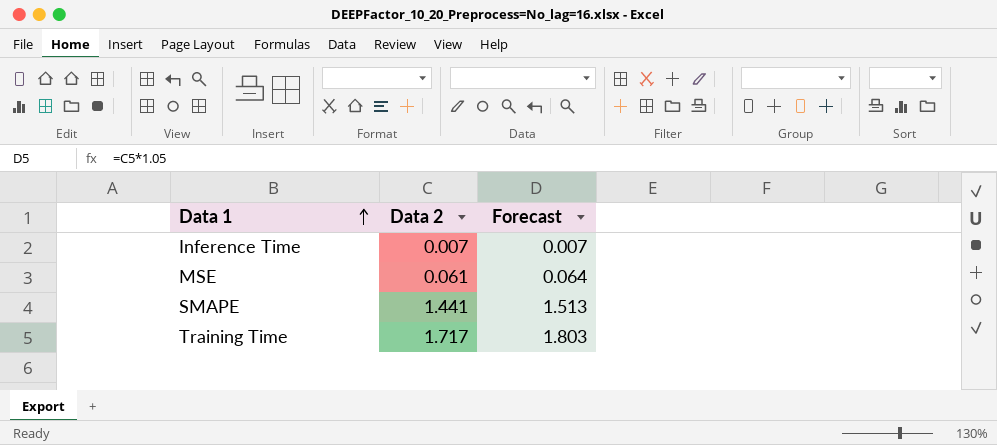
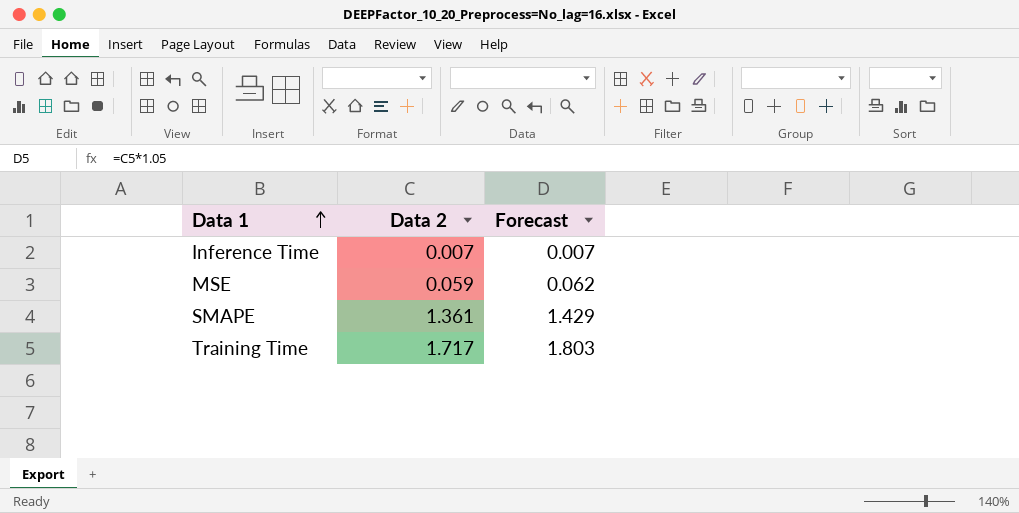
MSE | Data 2: 0.061 -> 0.059
MSE | Forecast: 0.064 -> 0.062
SMAPE | Data 2: 1.441 -> 1.361
SMAPE | Forecast: 1.513 -> 1.429

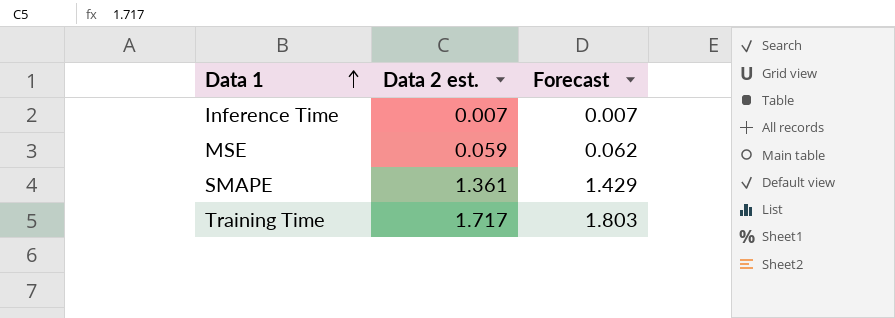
column name: Data 2 -> Data 2 est.

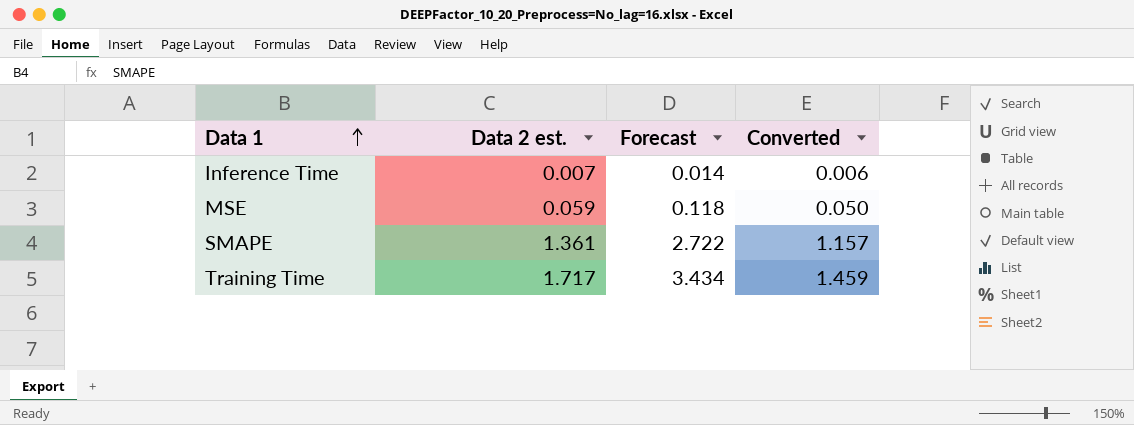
column Forecast | formula: [Data 2 est.] * 1.05 -> [Data 2 est.] * 2
column Converted | formula: none -> [Data 2 est.] * 0.85

